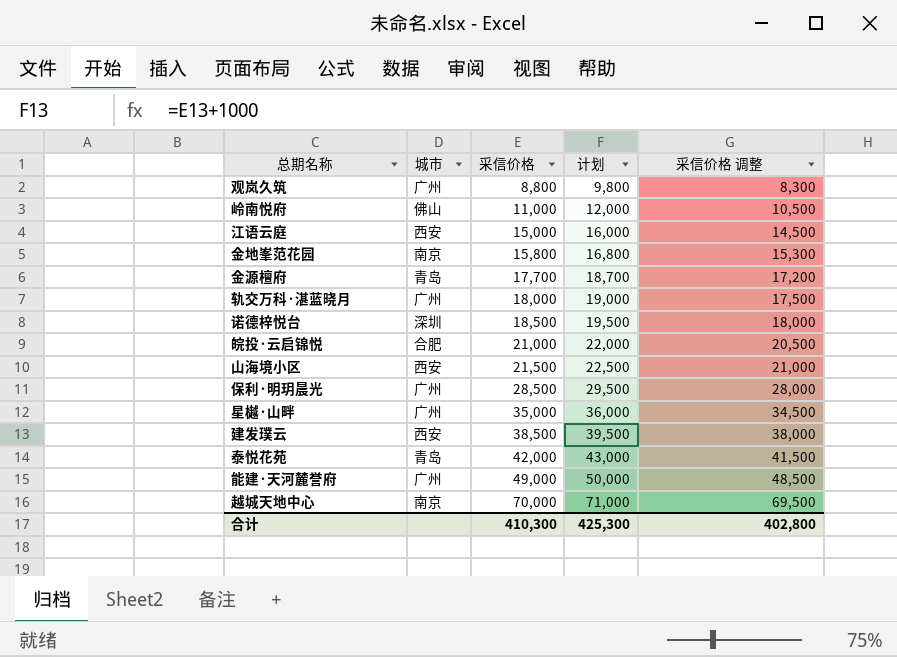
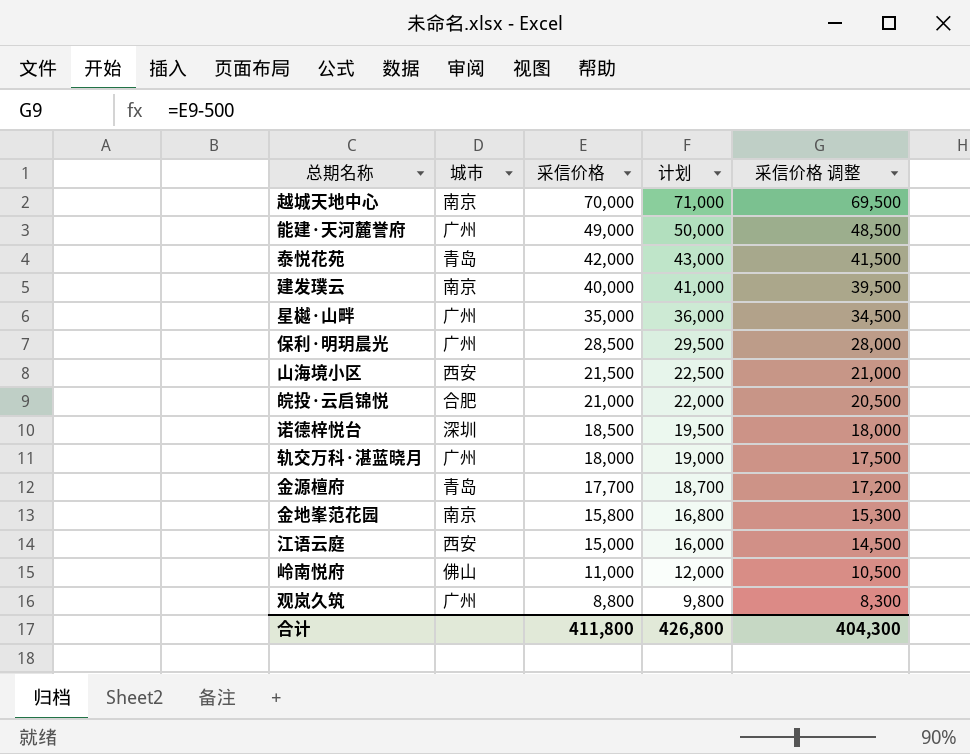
row order: 采信价格 ascending -> 采信价格 descending
建发璞云 | 城市: 西安 -> 南京
建发璞云 | 采信价格: 38,500 -> 40,000
建发璞云 | 计划: 39,500 -> 41,000
建发璞云 | 采信价格 调整: 38,000 -> 39,500
合计 | 采信价格: 410,300 -> 411,800
合计 | 计划: 425,300 -> 426,800
合计 | 采信价格 调整: 402,800 -> 404,300

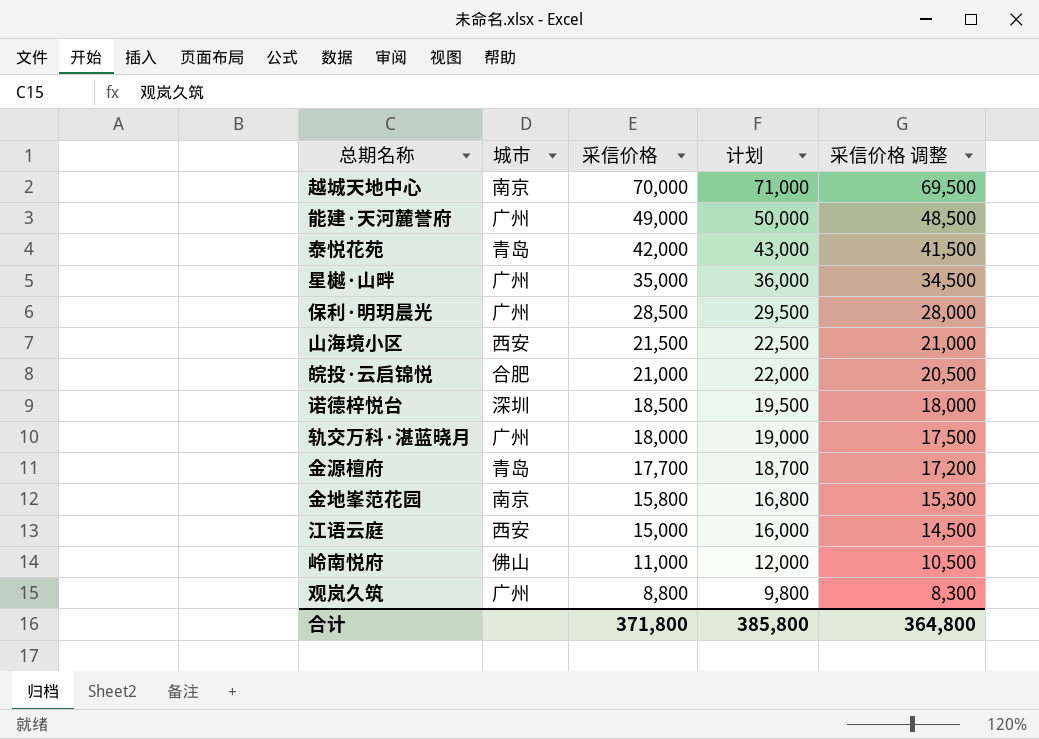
row 建发璞云: 南京 | 40,000 | 41,000 | 39,500 -> none
合计 | 采信价格: 411,800 -> 371,800
合计 | 计划: 426,800 -> 385,800
合计 | 采信价格 调整: 404,300 -> 364,800

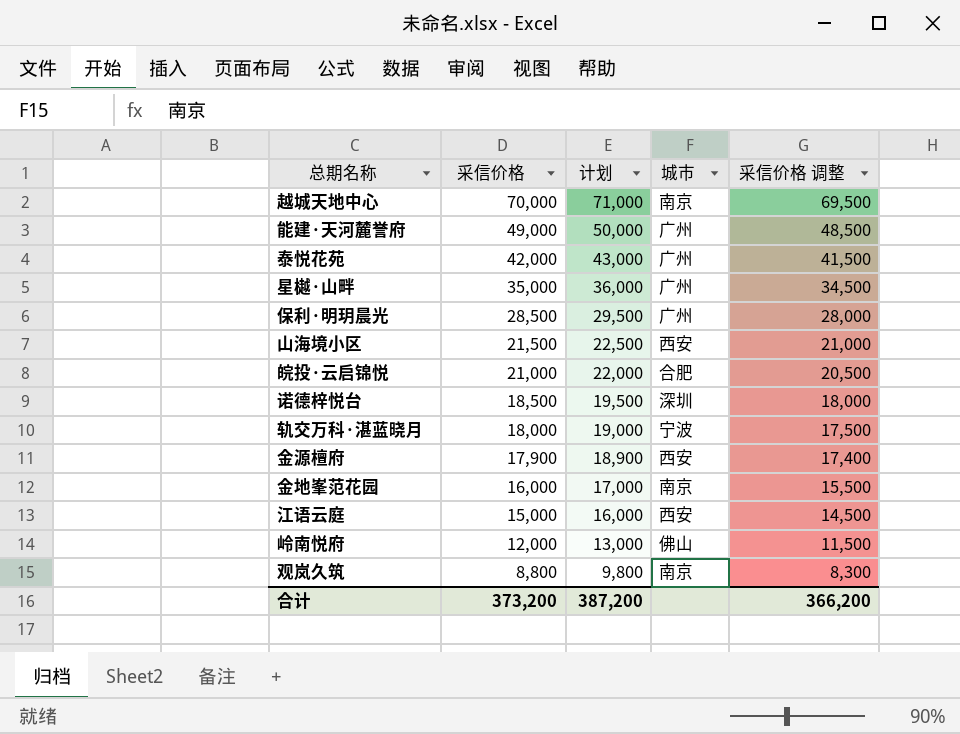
column 城市 | position: 2 -> 4
泰悦花苑 | 城市: 青岛 -> 广州
轨交万科·湛蓝晓月 | 城市: 广州 -> 宁波
金源檀府 | 采信价格: 17,700 -> 17,900
金源檀府 | 计划: 18,700 -> 18,900
金源檀府 | 城市: 青岛 -> 西安
金源檀府 | 采信价格 调整: 17,200 -> 17,400
金地峯范花园 | 采信价格: 15,800 -> 16,000
金地峯范花园 | 计划: 16,800 -> 17,000
金地峯范花园 | 采信价格 调整: 15,300 -> 15,500
岭南悦府 | 采信价格: 11,000 -> 12,000
岭南悦府 | 计划: 12,000 -> 13,000
岭南悦府 | 采信价格 调整: 10,500 -> 11,500
观岚久筑 | 城市: 广州 -> 南京
合计 | 采信价格: 371,800 -> 373,200
合计 | 计划: 385,800 -> 387,200
合计 | 采信价格 调整: 364,800 -> 366,200

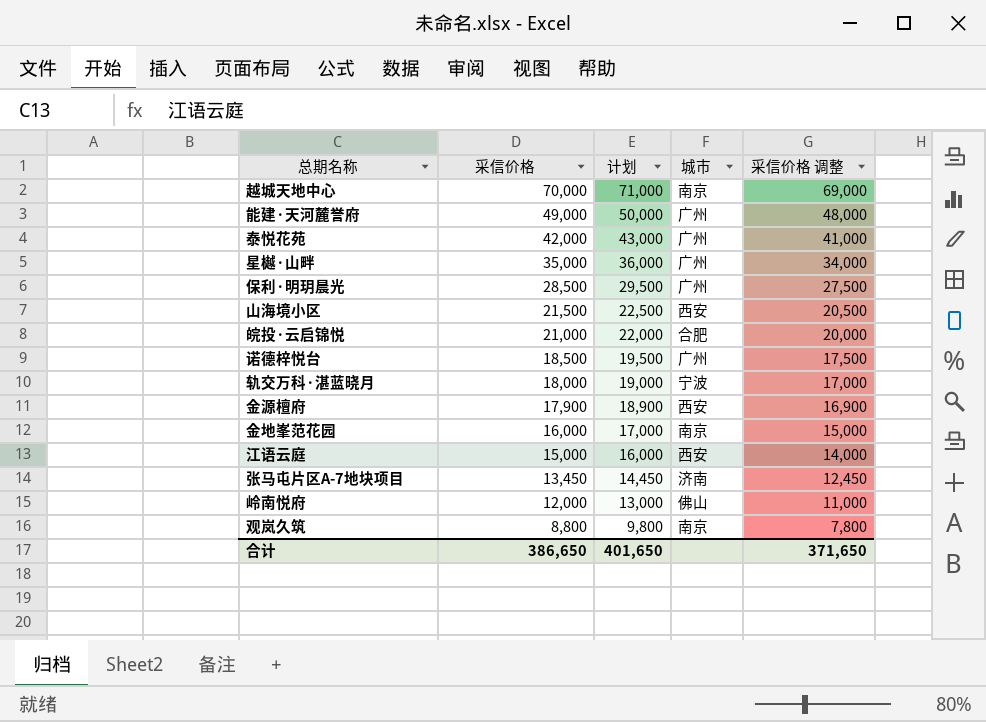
column 采信价格 调整 | formula: [采信价格] - 500 -> [采信价格] - 1000
诺德梓悦台 | 城市: 深圳 -> 广州
row 张马屯片区A-7地块项目: none -> 13,450 | 14,450 | 济南 | 12,450
合计 | 采信价格: 373,200 -> 386,650
合计 | 计划: 387,200 -> 401,650
合计 | 采信价格 调整: 366,200 -> 371,650

